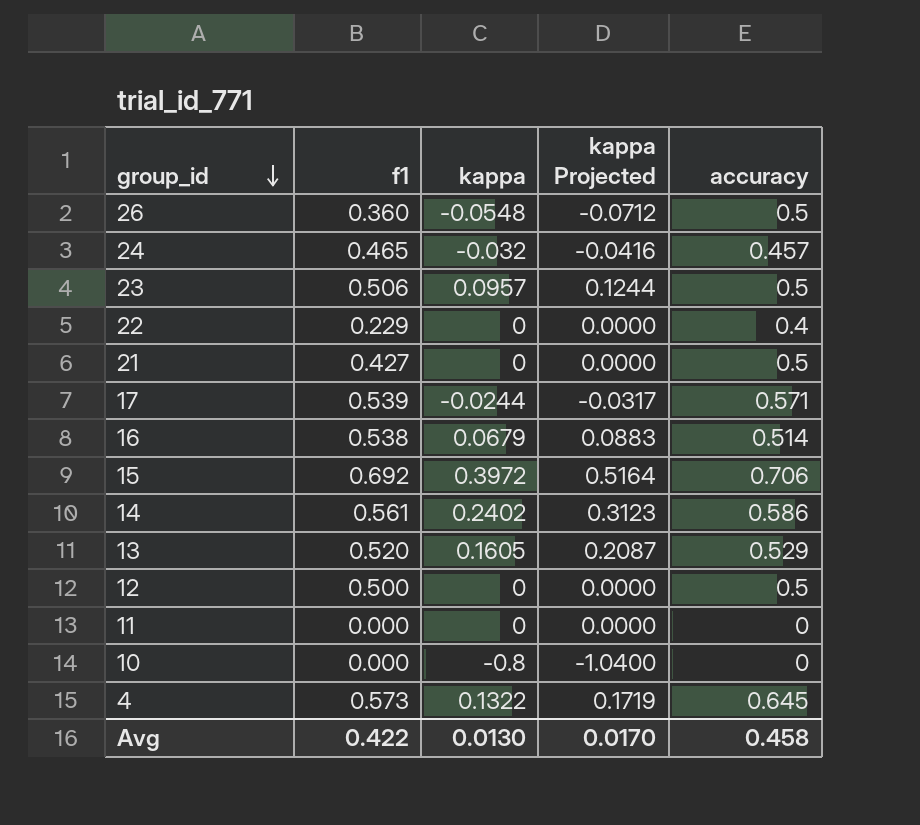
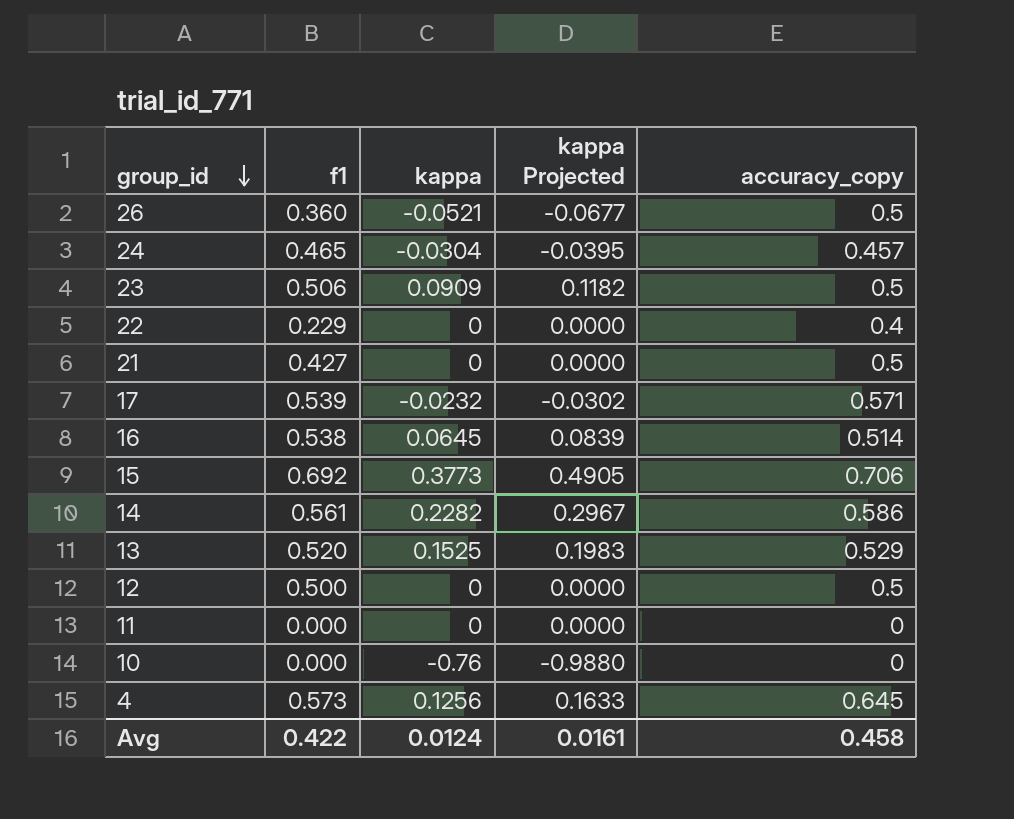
column name: accuracy -> accuracy_copy
26 | kappa: -0.0548 -> -0.0521
26 | kappa Projected: -0.0712 -> -0.0677
24 | kappa: -0.032 -> -0.0304
24 | kappa Projected: -0.0416 -> -0.0395
23 | kappa: 0.0957 -> 0.0909
23 | kappa Projected: 0.1244 -> 0.1182
17 | kappa: -0.0244 -> -0.0232
17 | kappa Projected: -0.0317 -> -0.0302
16 | kappa: 0.0679 -> 0.0645
16 | kappa Projected: 0.0883 -> 0.0839
15 | kappa: 0.3972 -> 0.3773
15 | kappa Projected: 0.5164 -> 0.4905
14 | kappa: 0.2402 -> 0.2282
14 | kappa Projected: 0.3123 -> 0.2967
13 | kappa: 0.1605 -> 0.1525
13 | kappa Projected: 0.2087 -> 0.1983
10 | kappa: -0.8 -> -0.76
10 | kappa Projected: -1.0400 -> -0.9880
4 | kappa: 0.1322 -> 0.1256
4 | kappa Projected: 0.1719 -> 0.1633
Avg | kappa: 0.0130 -> 0.0124
Avg | kappa Projected: 0.0170 -> 0.0161

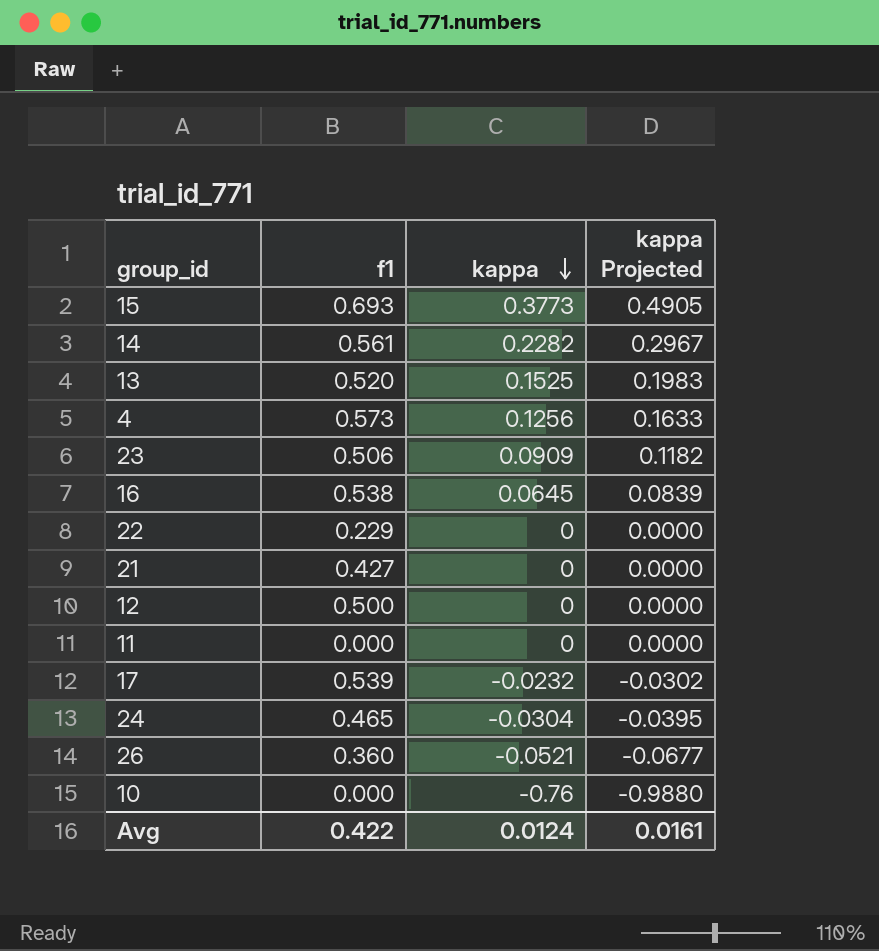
row order: group_id descending -> kappa descending
column accuracy_copy | position: 5 -> none
15 | f1: 0.692 -> 0.693

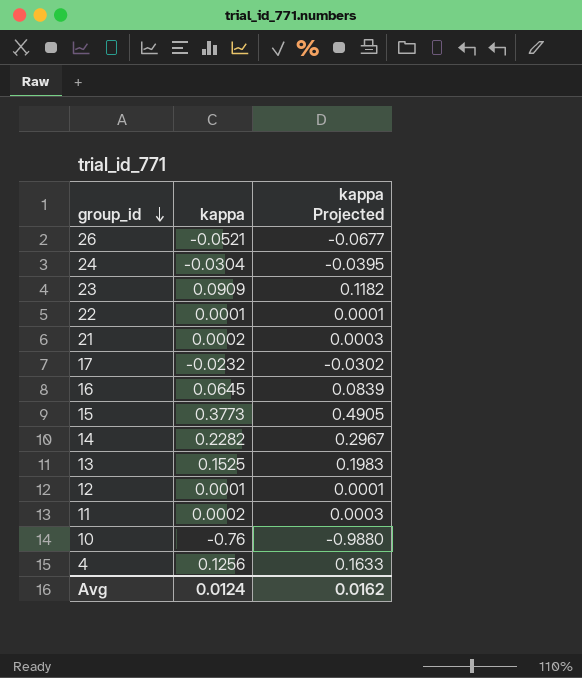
row order: kappa descending -> group_id descending
column f1 | position: 2 -> none
22 | kappa: 0 -> 0.0001
22 | kappa Projected: 0.0000 -> 0.0001
21 | kappa: 0 -> 0.0002
21 | kappa Projected: 0.0000 -> 0.0003
12 | kappa: 0 -> 0.0001
12 | kappa Projected: 0.0000 -> 0.0001
11 | kappa: 0 -> 0.0002
11 | kappa Projected: 0.0000 -> 0.0003
Avg | kappa Projected: 0.0161 -> 0.0162

